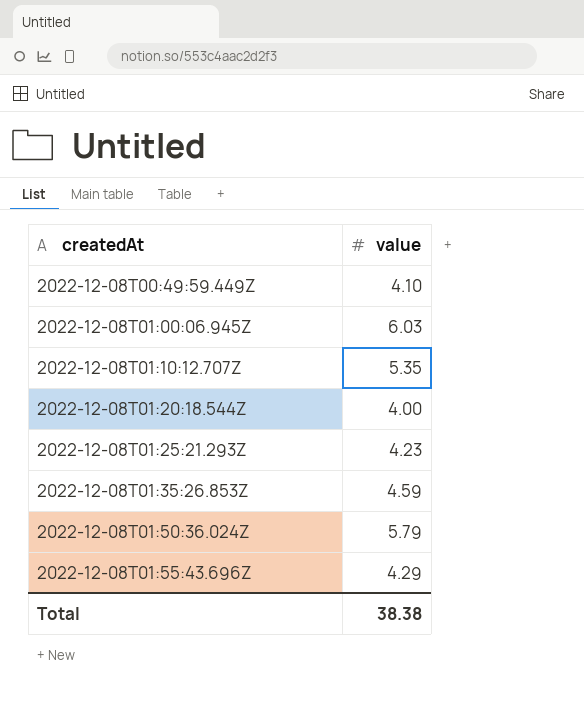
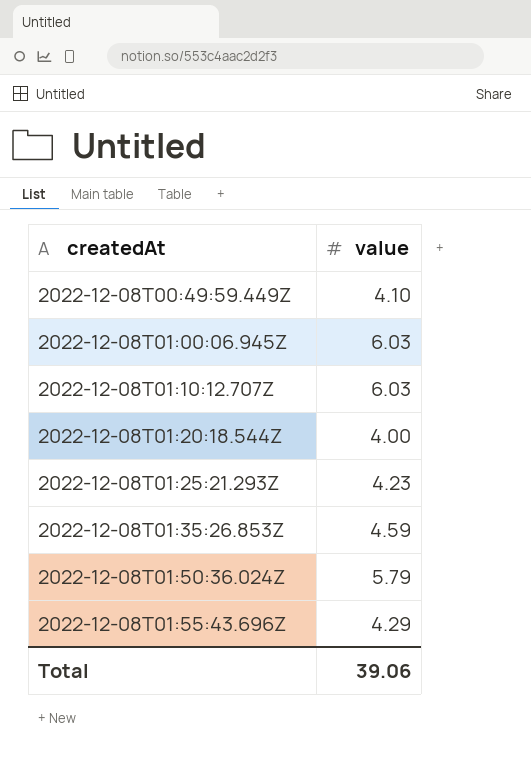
2022-12-08T01:10:12.707Z | value: 5.35 -> 6.03
Total | value: 38.38 -> 39.06

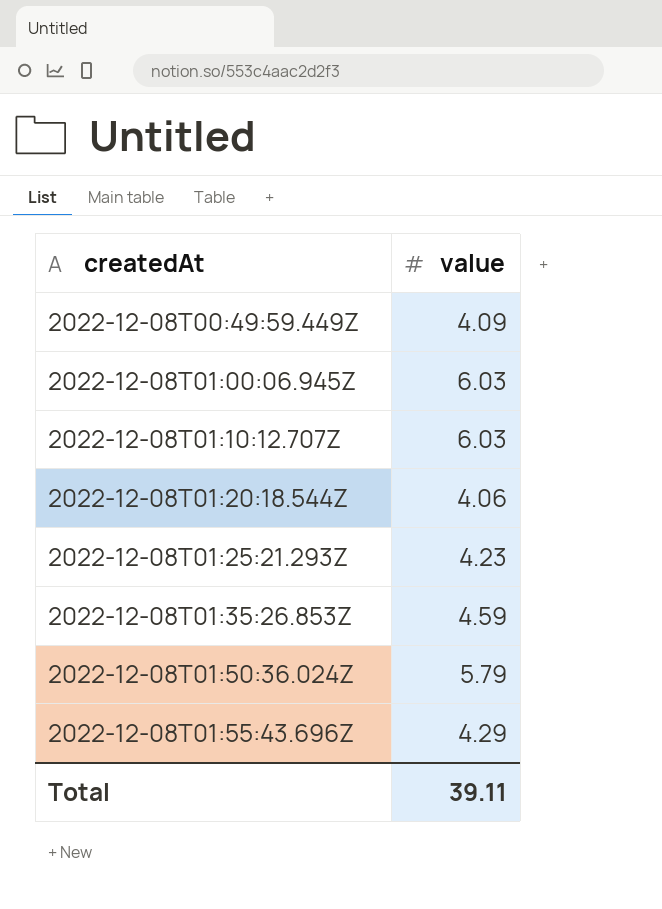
2022-12-08T00:49:59.449Z | value: 4.10 -> 4.09
2022-12-08T01:20:18.544Z | value: 4.00 -> 4.06
Total | value: 39.06 -> 39.11

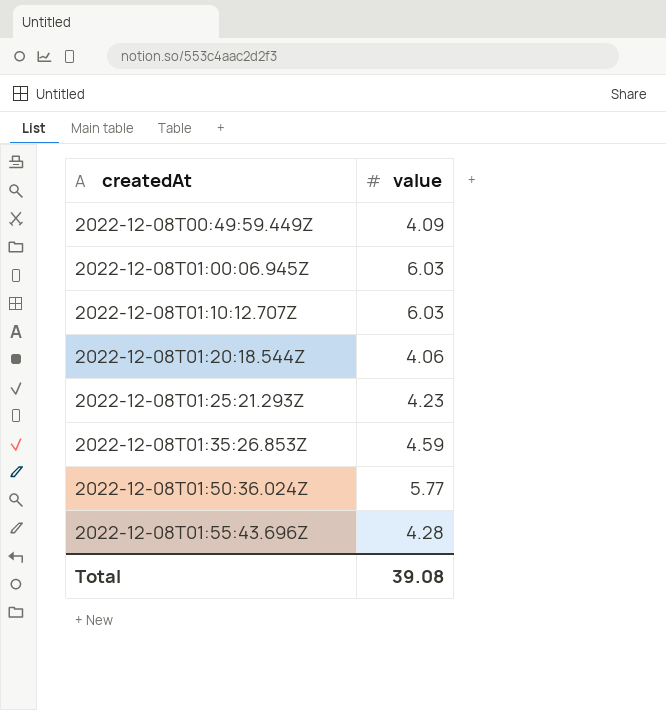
2022-12-08T01:50:36.024Z | value: 5.79 -> 5.77
2022-12-08T01:55:43.696Z | value: 4.29 -> 4.28
Total | value: 39.11 -> 39.08

